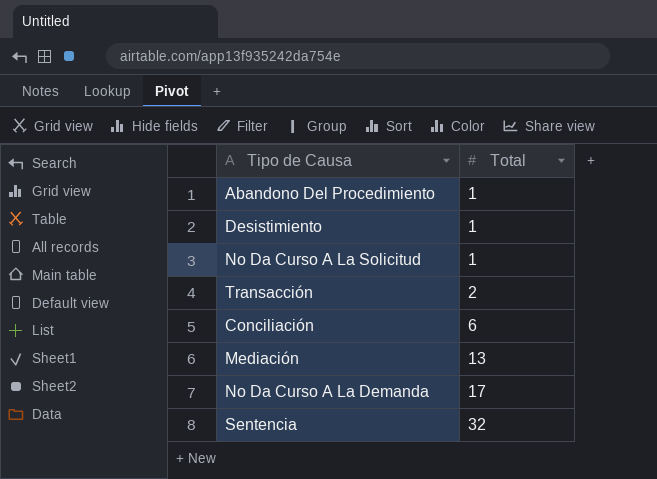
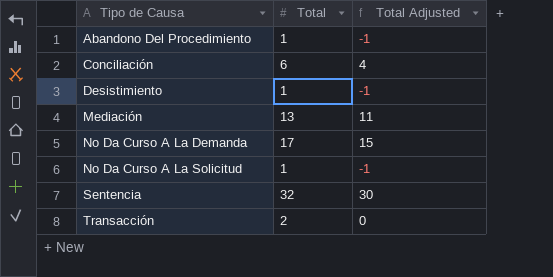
row order: Total ascending -> Tipo de Causa ascending
column Total Adjusted | formula: none -> [Total] - 2

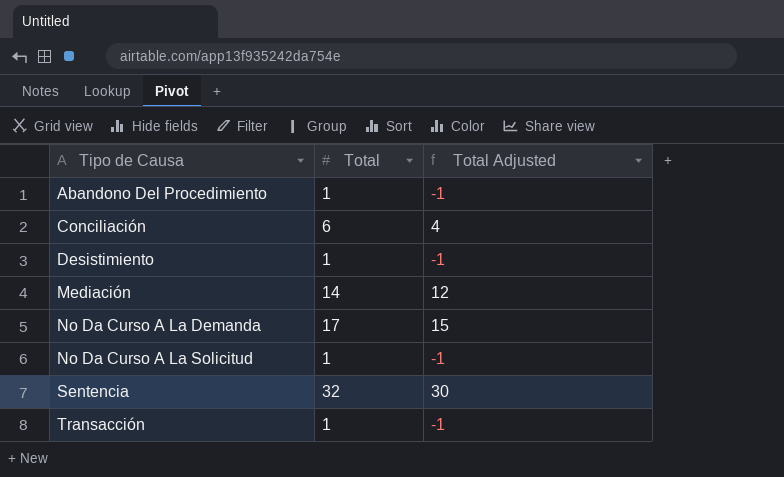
Mediación | Total: 13 -> 14
Mediación | Total Adjusted: 11 -> 12
Transacción | Total: 2 -> 1
Transacción | Total Adjusted: 0 -> -1

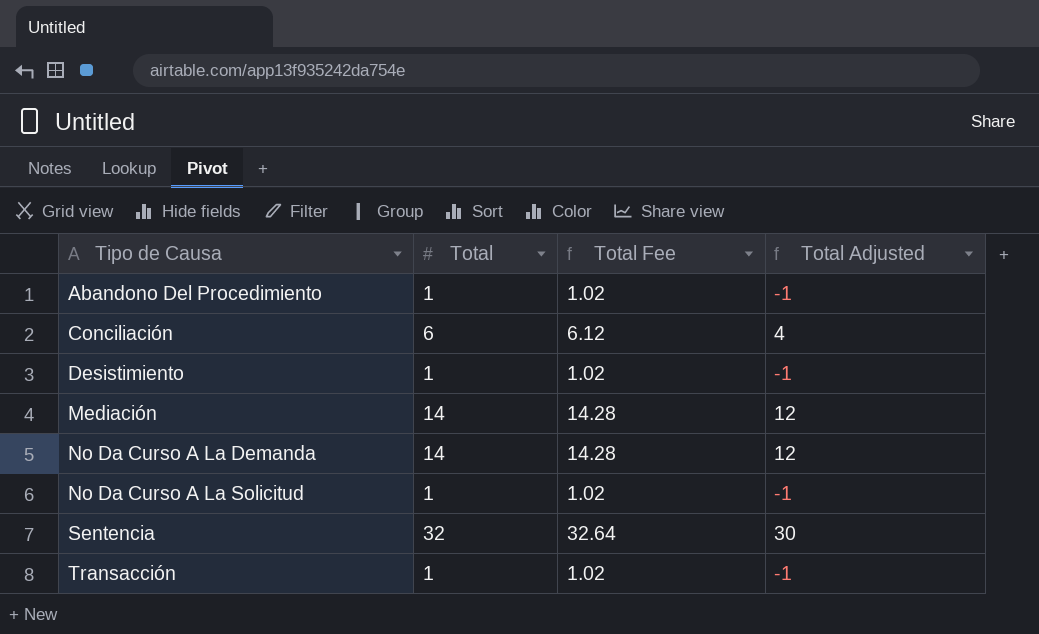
column Total Fee | formula: none -> [Total] * 1.02
No Da Curso A La Demanda | Total: 17 -> 14
No Da Curso A La Demanda | Total Adjusted: 15 -> 12

